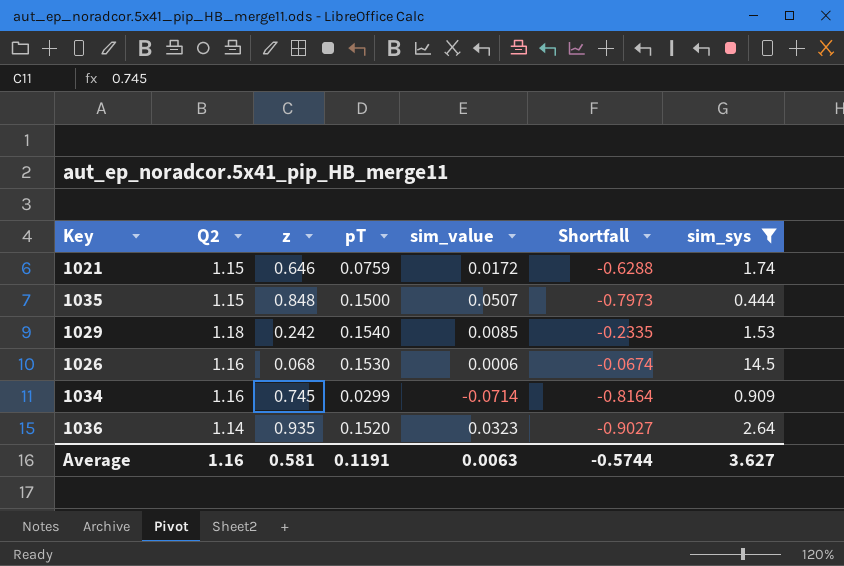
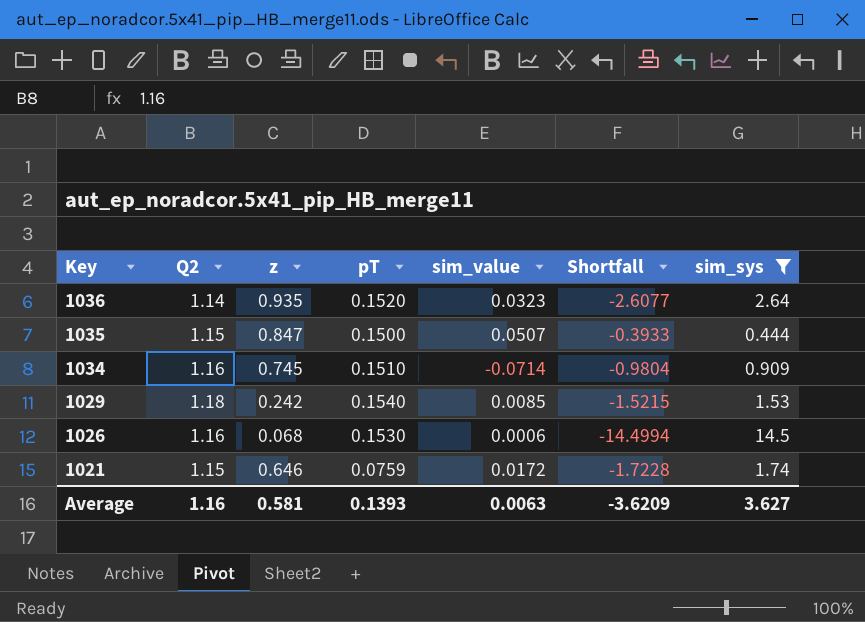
row order: none -> Key descending
column Shortfall | formula: [sim_value] - [z] -> [sim_value] - [sim_sys]
1035 | z: 0.848 -> 0.847
1034 | pT: 0.0299 -> 0.1510
Average | pT: 0.1191 -> 0.1393
Average | Shortfall: -0.5744 -> -3.6209

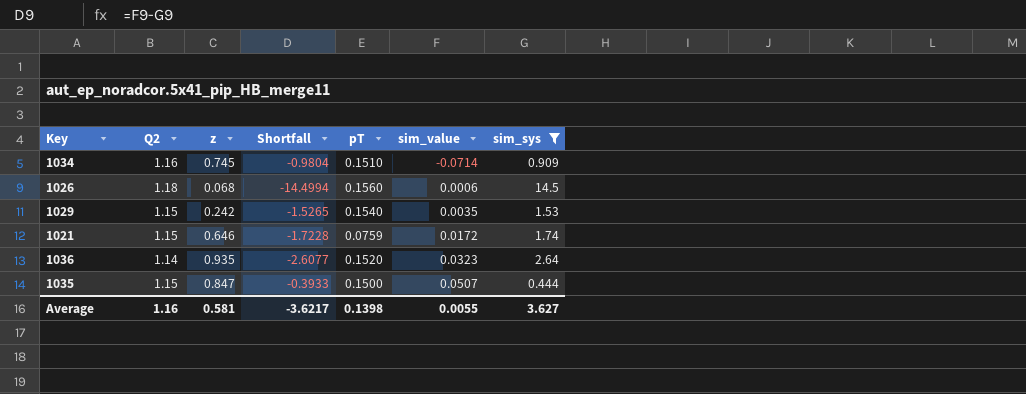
row order: Key descending -> sim_value ascending
column Shortfall | position: 6 -> 4
1026 | Q2: 1.16 -> 1.18
1026 | pT: 0.1530 -> 0.1560
1029 | Q2: 1.18 -> 1.15
1029 | Shortfall: -1.5215 -> -1.5265
1029 | sim_value: 0.0085 -> 0.0035
Average | Shortfall: -3.6209 -> -3.6217
Average | pT: 0.1393 -> 0.1398
Average | sim_value: 0.0063 -> 0.0055

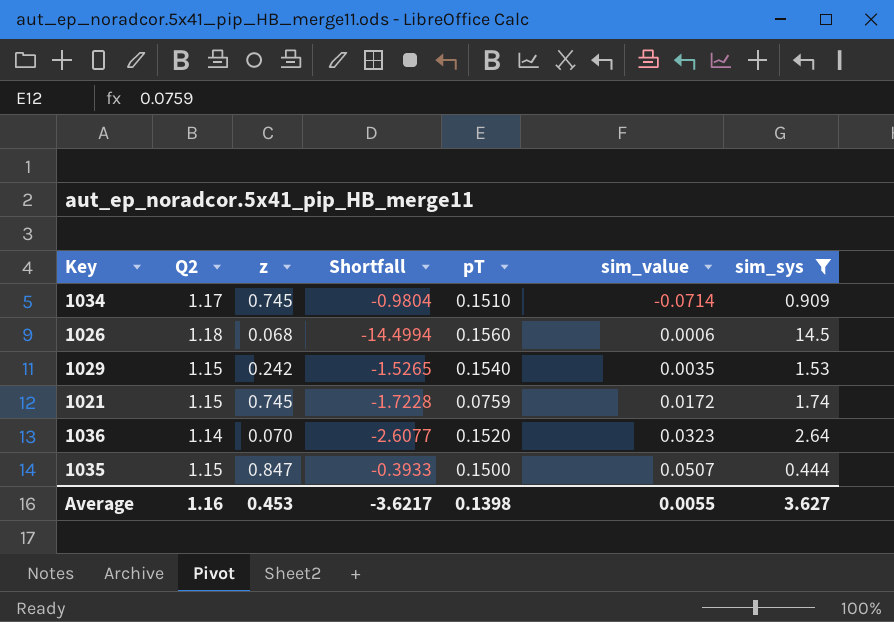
1034 | Q2: 1.16 -> 1.17
1021 | z: 0.646 -> 0.745
1036 | z: 0.935 -> 0.070
Average | z: 0.581 -> 0.453

